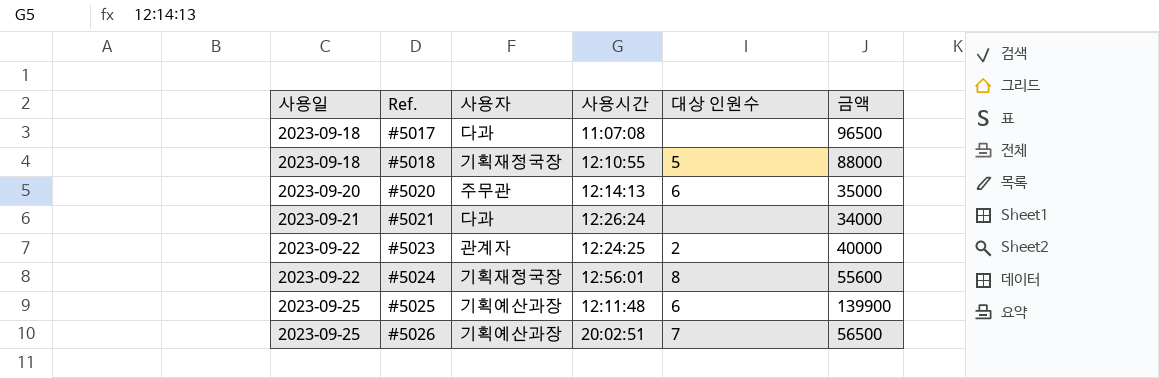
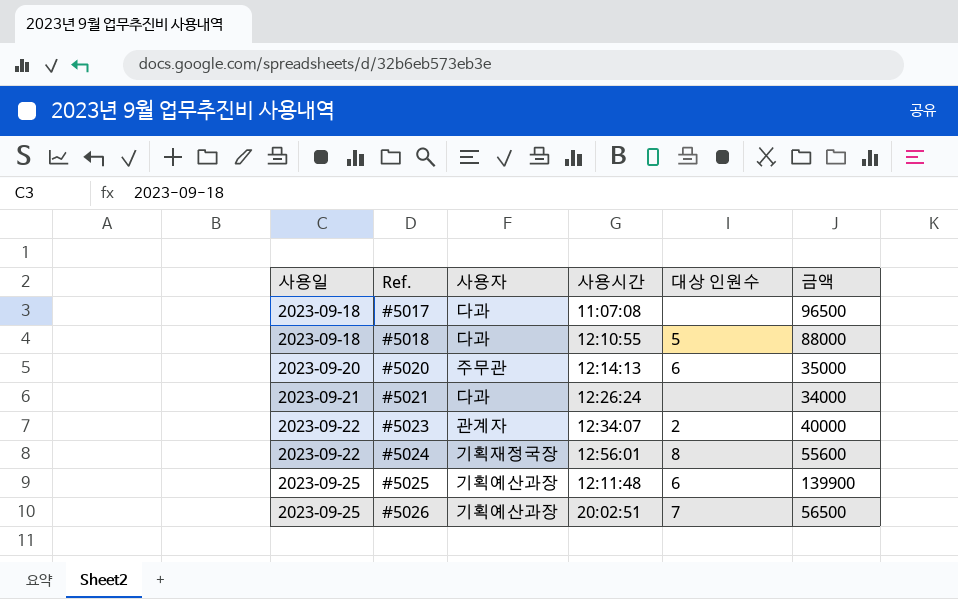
#5018 | 사용자: 기획재정국장 -> 다과
#5023 | 사용시간: 12:24:25 -> 12:34:07

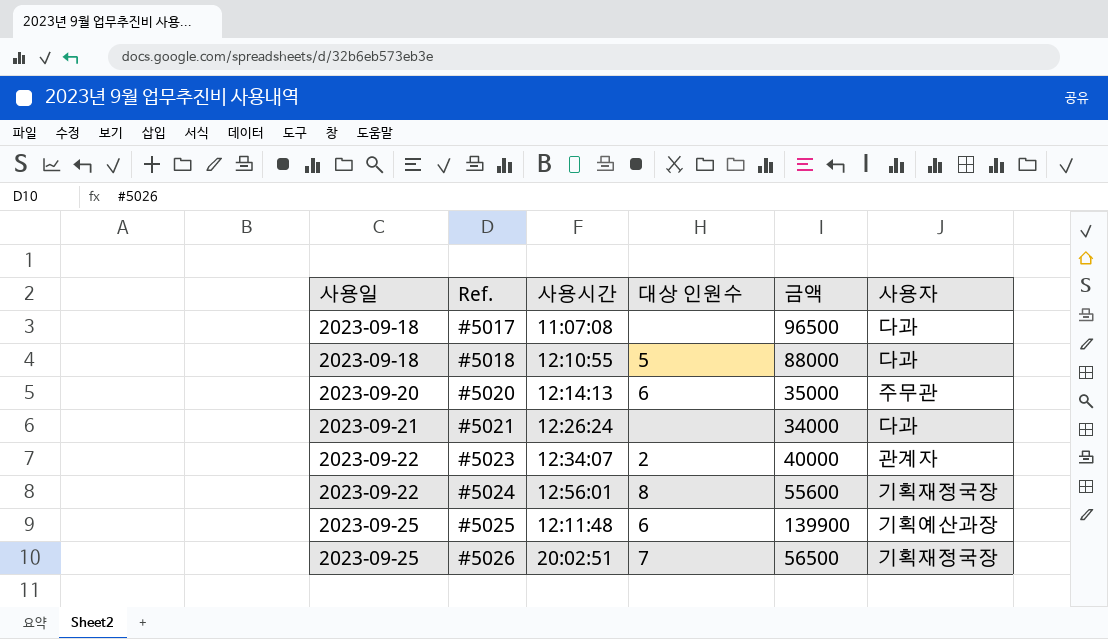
column 사용자 | position: 3 -> 6
#5026 | 사용자: 기획예산과장 -> 기획재정국장

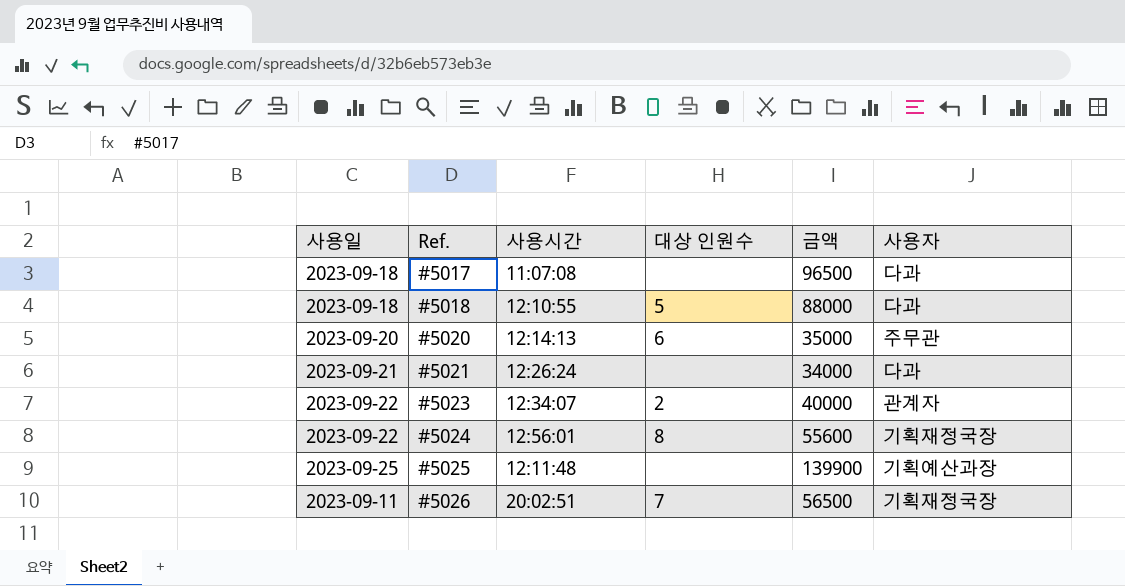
#5025 | 대상 인원수: 6 -> none
#5026 | 사용일: 2023-09-25 -> 2023-09-11

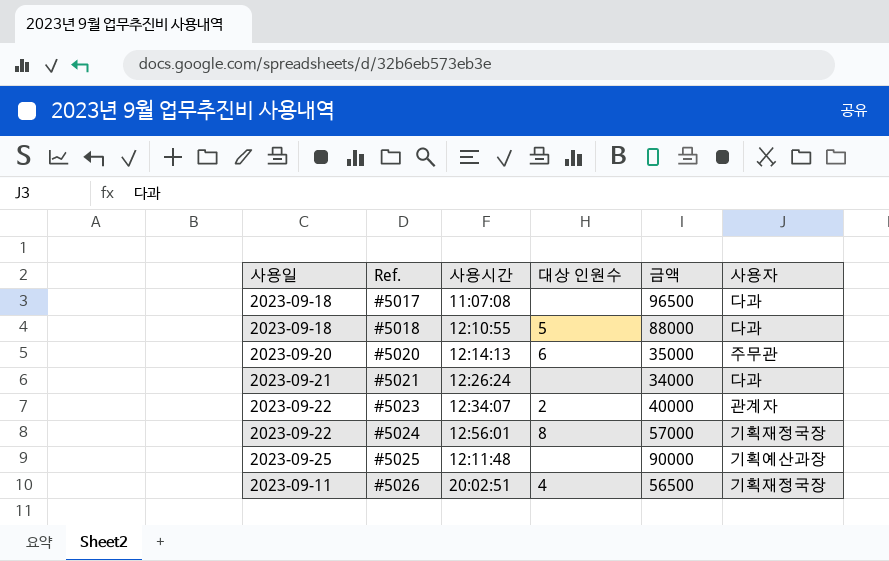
#5024 | 금액: 55600 -> 57000
#5025 | 금액: 139900 -> 90000
#5026 | 대상 인원수: 7 -> 4

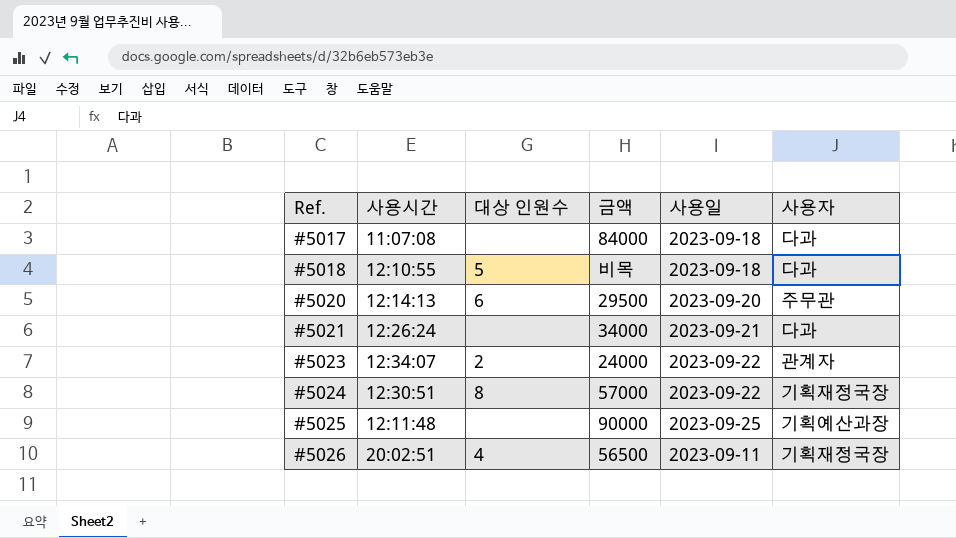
column 사용일 | position: 1 -> 5
#5017 | 금액: 96500 -> 84000
#5018 | 금액: 88000 -> 비목
#5020 | 금액: 35000 -> 29500
#5023 | 금액: 40000 -> 24000
#5024 | 사용시간: 12:56:01 -> 12:30:51

